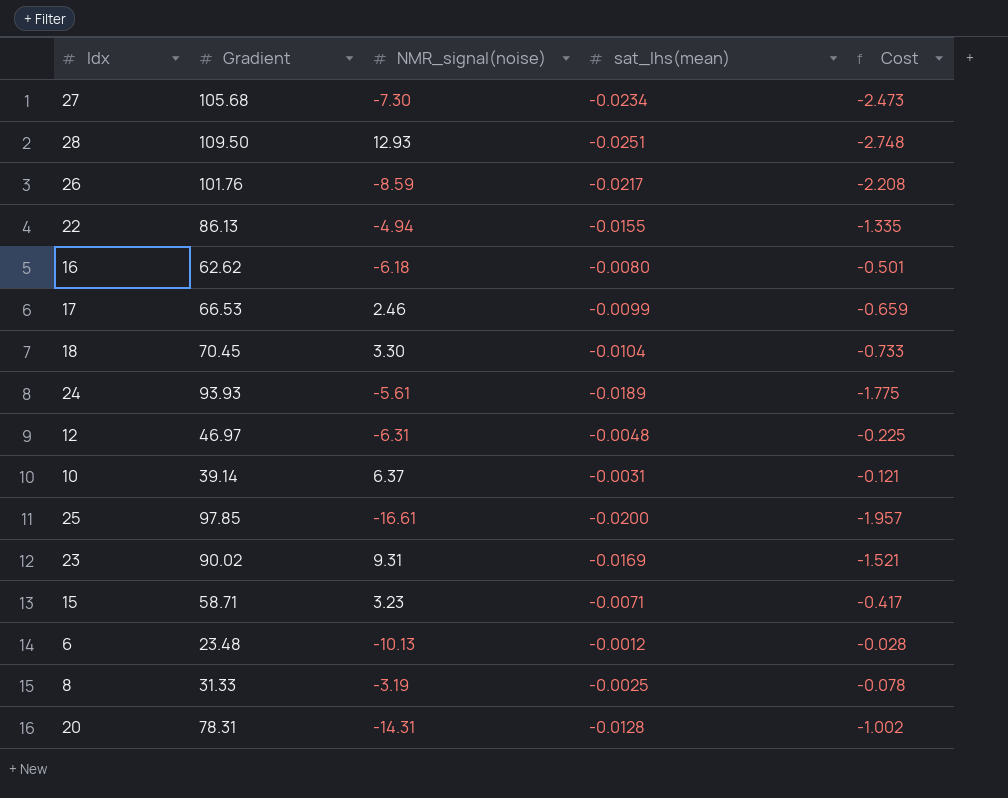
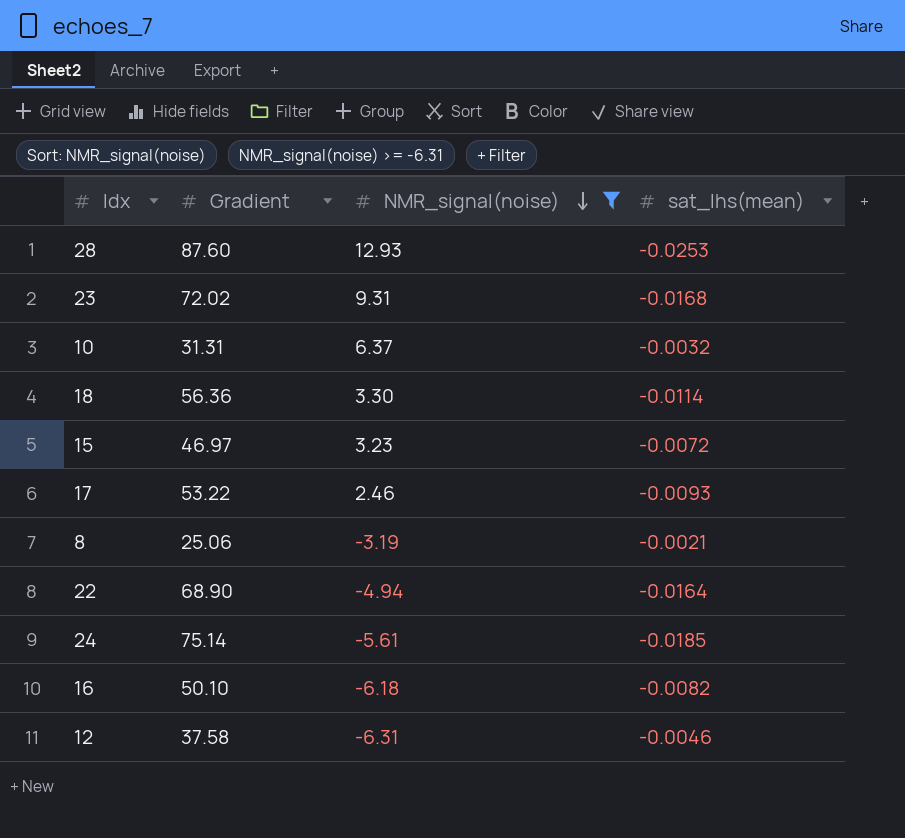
filter: none -> NMR_signal(noise) >= -6.31
row order: none -> NMR_signal(noise) descending
column Cost | formula: [Gradient] * [sat_lhs(mean)] -> none
28 | Gradient: 109.50 -> 87.60
28 | sat_lhs(mean): -0.0251 -> -0.0253
23 | Gradient: 90.02 -> 72.02
23 | sat_lhs(mean): -0.0169 -> -0.0168
10 | Gradient: 39.14 -> 31.31
10 | sat_lhs(mean): -0.0031 -> -0.0032
18 | Gradient: 70.45 -> 56.36
18 | sat_lhs(mean): -0.0104 -> -0.0114
15 | Gradient: 58.71 -> 46.97
15 | sat_lhs(mean): -0.0071 -> -0.0072
17 | Gradient: 66.53 -> 53.22
17 | sat_lhs(mean): -0.0099 -> -0.0093
8 | Gradient: 31.33 -> 25.06
8 | sat_lhs(mean): -0.0025 -> -0.0021
22 | Gradient: 86.13 -> 68.90
22 | sat_lhs(mean): -0.0155 -> -0.0164
24 | Gradient: 93.93 -> 75.14
24 | sat_lhs(mean): -0.0189 -> -0.0185
16 | Gradient: 62.62 -> 50.10
16 | sat_lhs(mean): -0.0080 -> -0.0082
12 | Gradient: 46.97 -> 37.58
12 | sat_lhs(mean): -0.0048 -> -0.0046

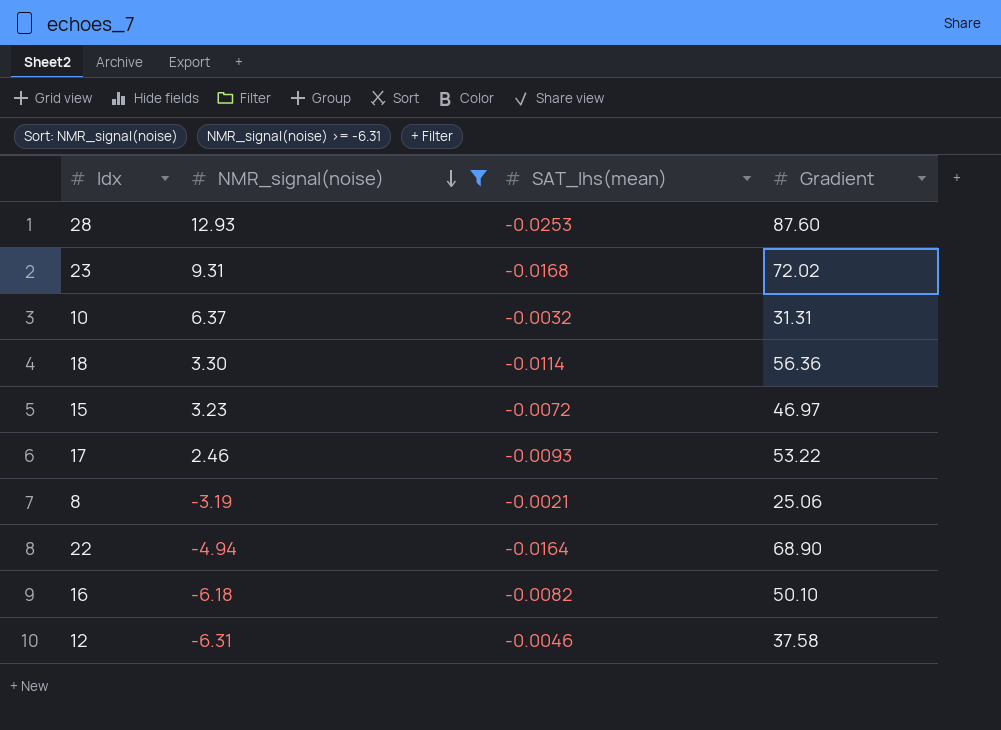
column name: sat_lhs(mean) -> SAT_lhs(mean)
column Gradient | position: 2 -> 4
row 24: 75.14 | -5.61 | -0.0185 -> none

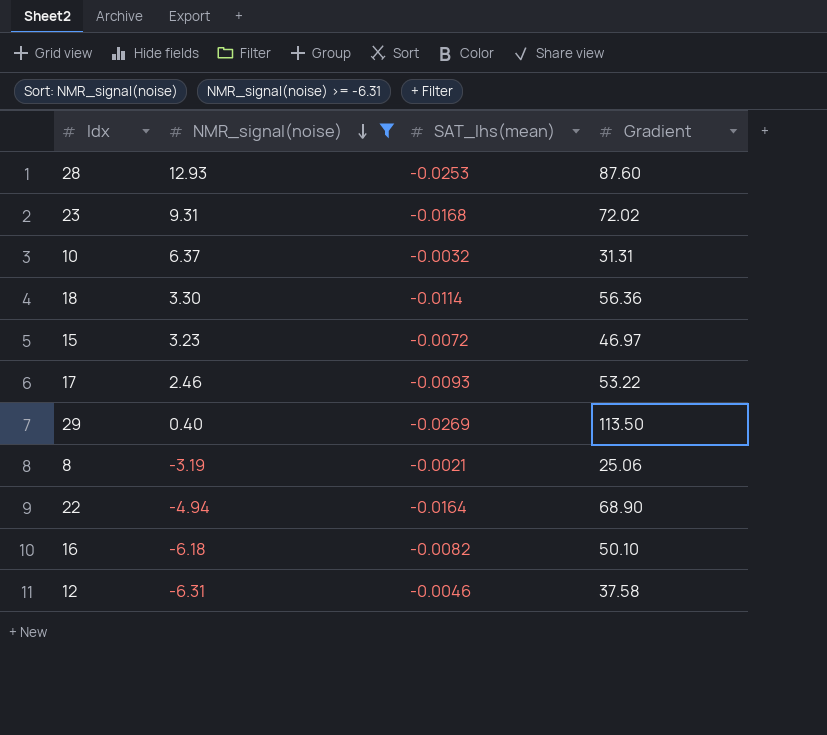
row 29: none -> 0.40 | -0.0269 | 113.50

